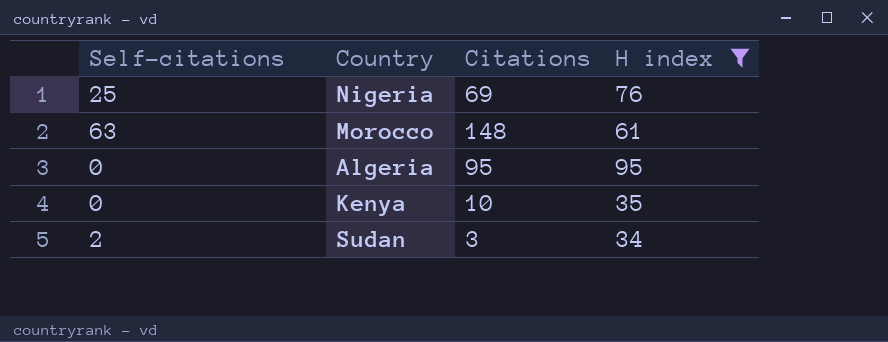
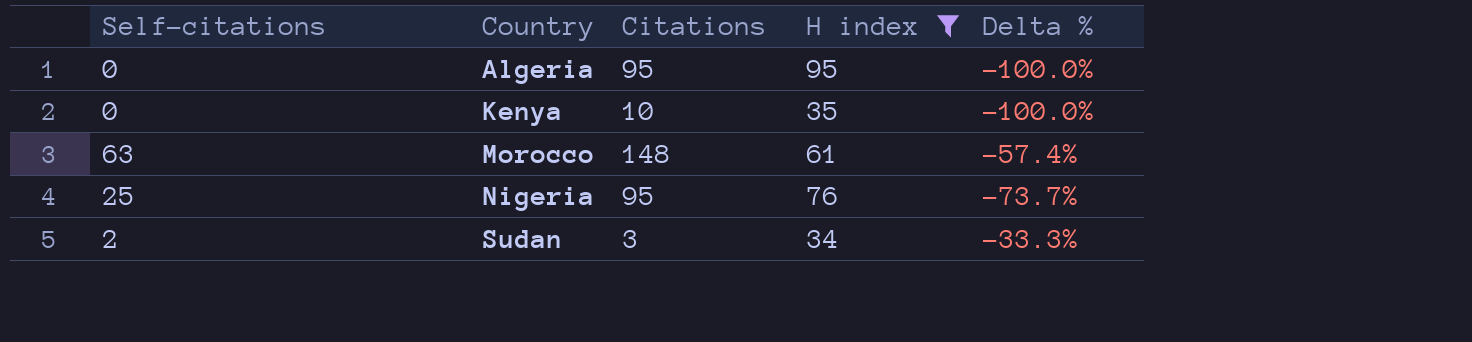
row order: none -> Country ascending
column Delta % | formula: none -> ([Self-citations] - [Citations]) / [Citations]
Nigeria | Citations: 69 -> 95

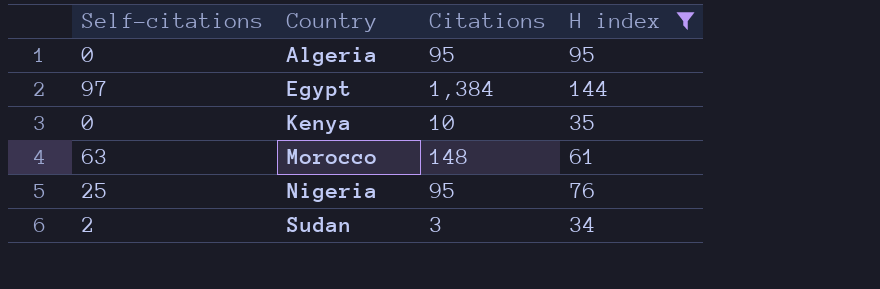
column Delta % | formula: ([Self-citations] - [Citations]) / [Citations] -> none
row Egypt: none -> 97 | 1,384 | 144

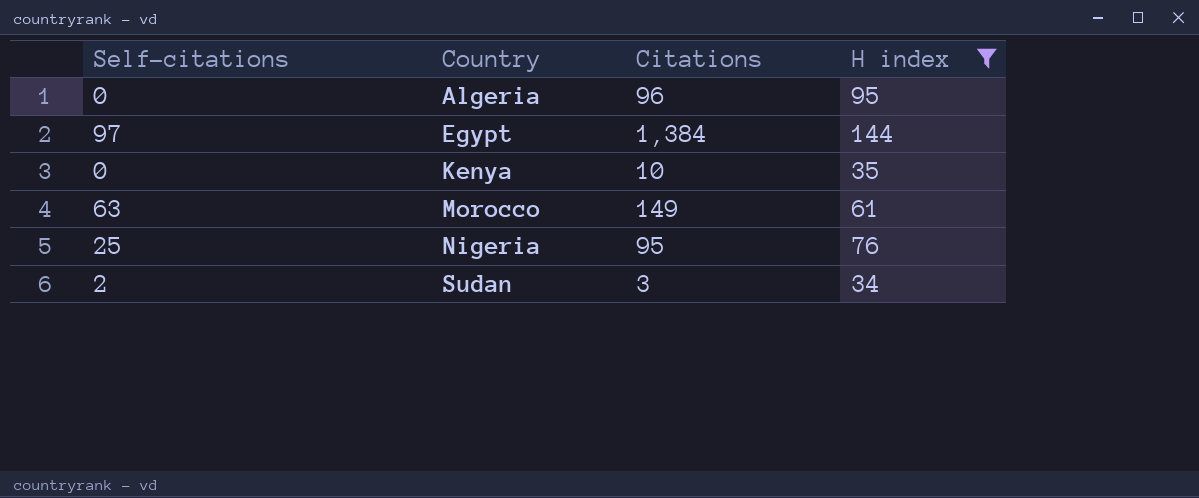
Algeria | Citations: 95 -> 96
Morocco | Citations: 148 -> 149

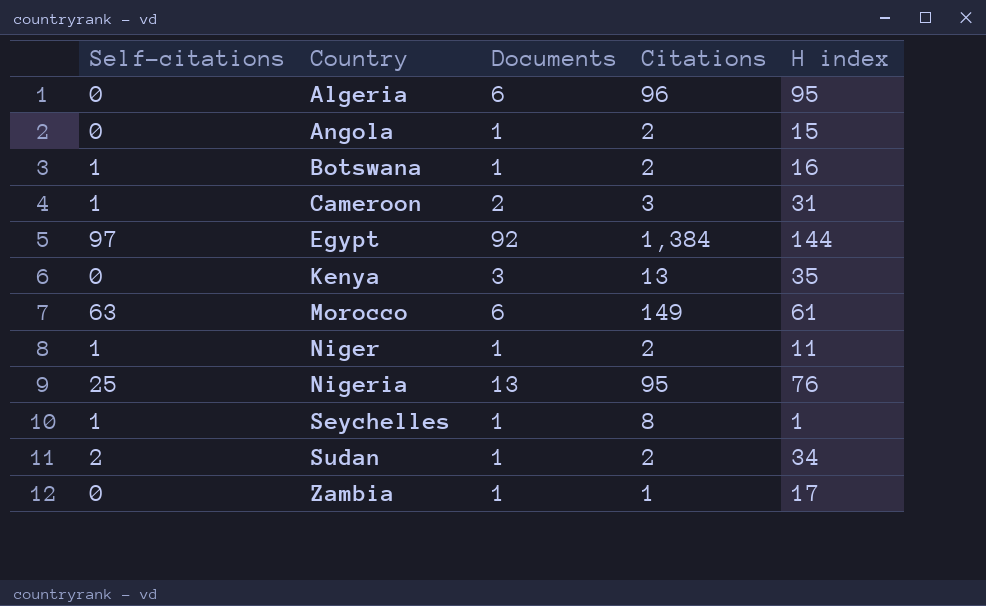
filter: H index >= 34 -> none
column Documents | position: none -> 3
Kenya | Citations: 10 -> 13
Sudan | Citations: 3 -> 2

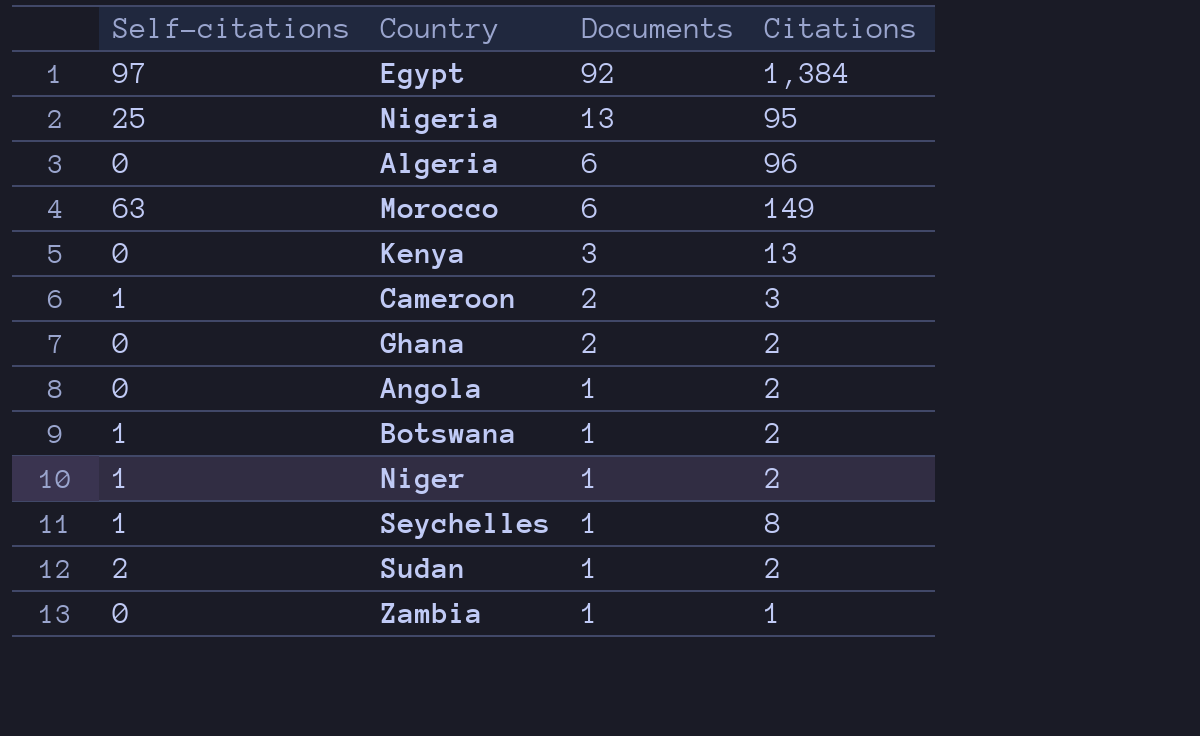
row order: Country ascending -> Documents descending
column H index | position: 5 -> none
row Ghana: none -> 0 | 2 | 2

